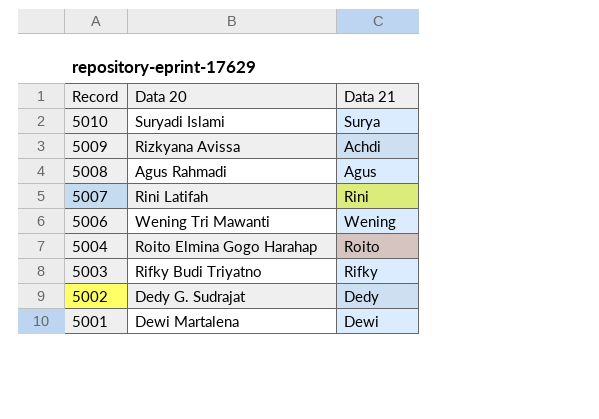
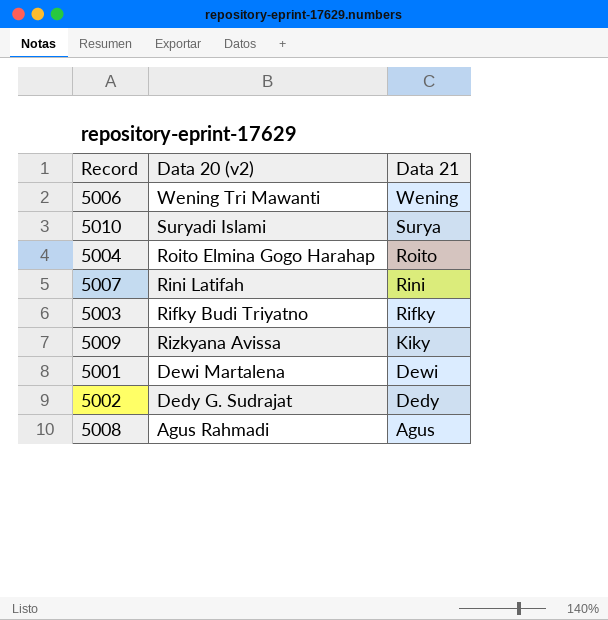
row order: Record descending -> Data 21 descending
column name: Data 20 -> Data 20 (v2)
5009 | Data 21: Achdi -> Kiky

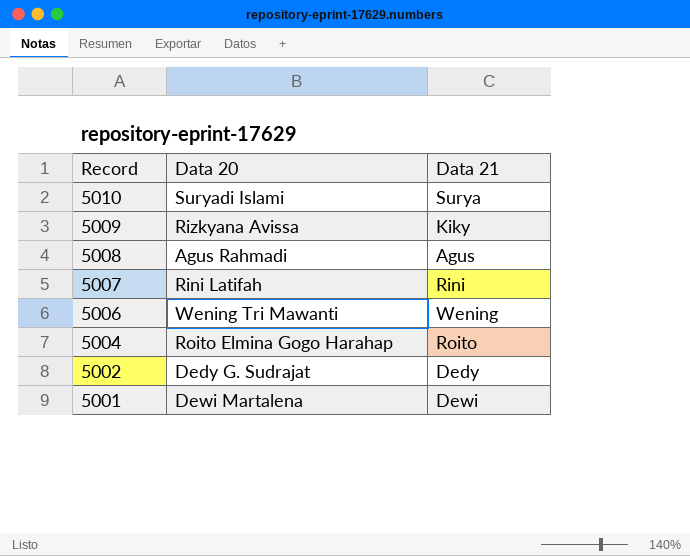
row order: Data 21 descending -> Record descending
column name: Data 20 (v2) -> Data 20
row 5003: Rifky Budi Triyatno | Rifky -> none

